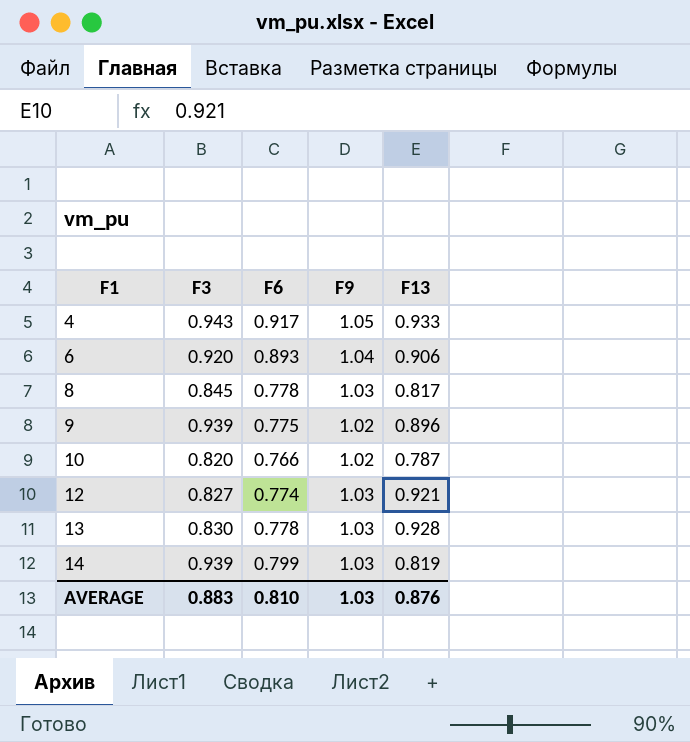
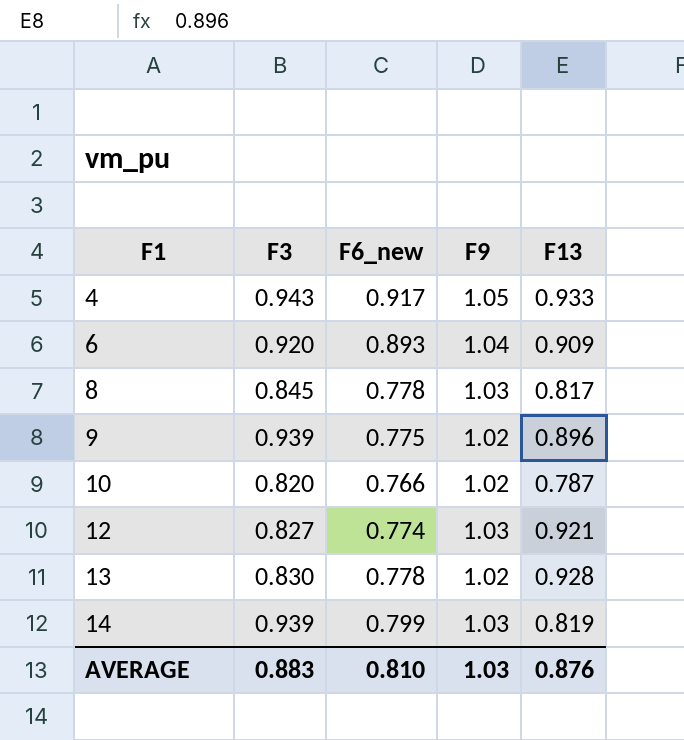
column name: F6 -> F6_new
6 | F13: 0.906 -> 0.909
13 | F9: 1.03 -> 1.02

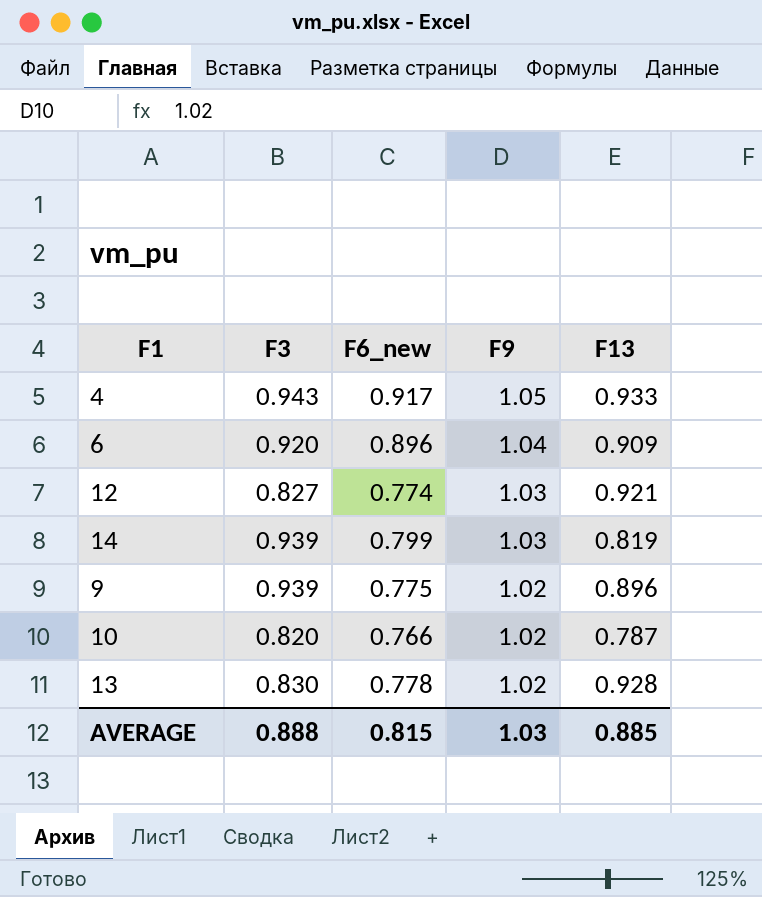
row order: F1 ascending -> F9 descending
row 8: 0.845 | 0.778 | 1.03 | 0.817 -> none
6 | F6_new: 0.893 -> 0.896
AVERAGE | F3: 0.883 -> 0.888
AVERAGE | F6_new: 0.810 -> 0.815
AVERAGE | F13: 0.876 -> 0.885

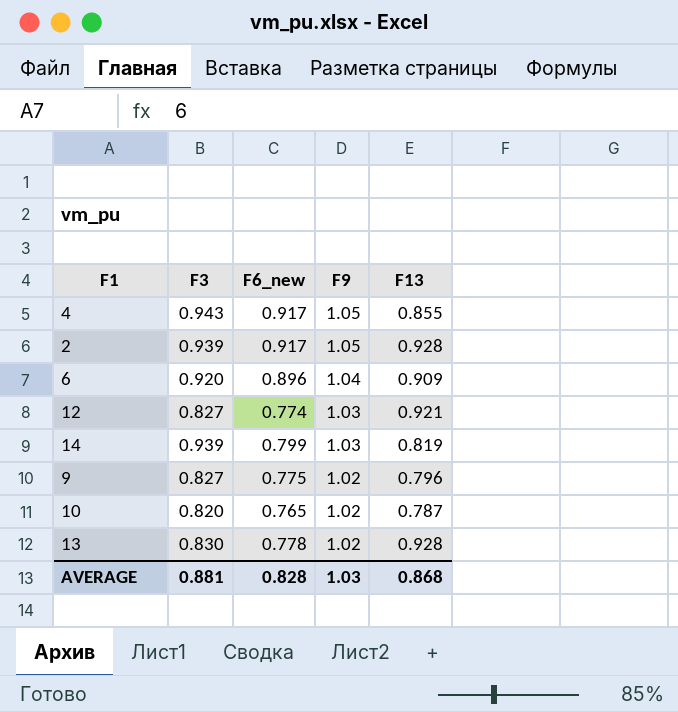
4 | F13: 0.933 -> 0.855
row 2: none -> 0.939 | 0.917 | 1.05 | 0.928
9 | F3: 0.939 -> 0.827
9 | F13: 0.896 -> 0.796
10 | F6_new: 0.766 -> 0.765
AVERAGE | F3: 0.888 -> 0.881
AVERAGE | F6_new: 0.815 -> 0.828
AVERAGE | F13: 0.885 -> 0.868

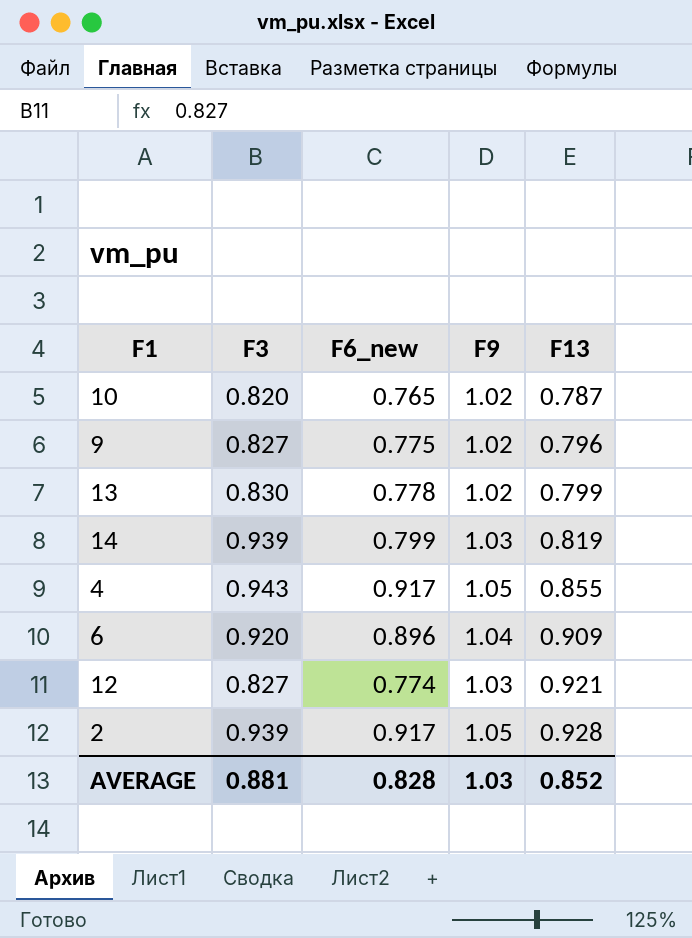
row order: F9 descending -> F13 ascending
13 | F13: 0.928 -> 0.799
AVERAGE | F13: 0.868 -> 0.852

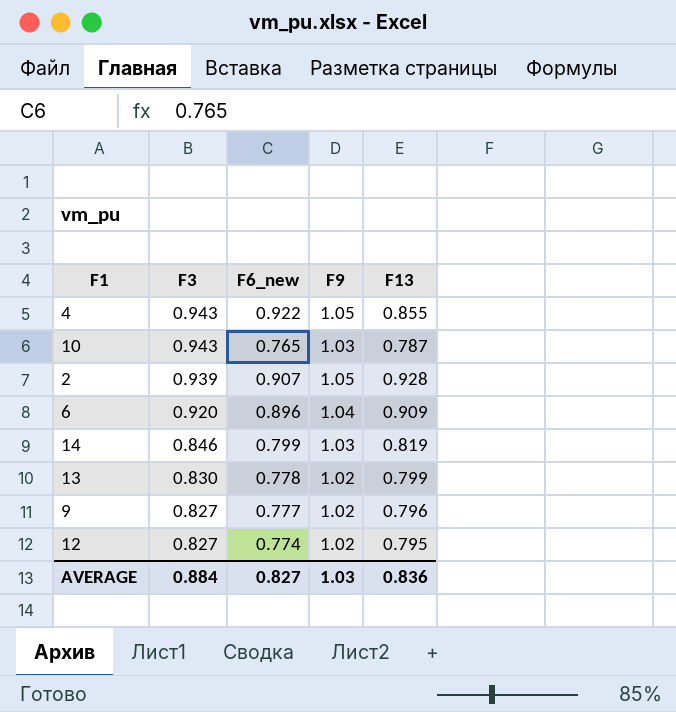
row order: F13 ascending -> F3 descending
4 | F6_new: 0.917 -> 0.922
10 | F3: 0.820 -> 0.943
10 | F9: 1.02 -> 1.03
2 | F6_new: 0.917 -> 0.907
14 | F3: 0.939 -> 0.846
9 | F6_new: 0.775 -> 0.777
12 | F9: 1.03 -> 1.02
12 | F13: 0.921 -> 0.795
AVERAGE | F3: 0.881 -> 0.884
AVERAGE | F6_new: 0.828 -> 0.827
AVERAGE | F13: 0.852 -> 0.836

